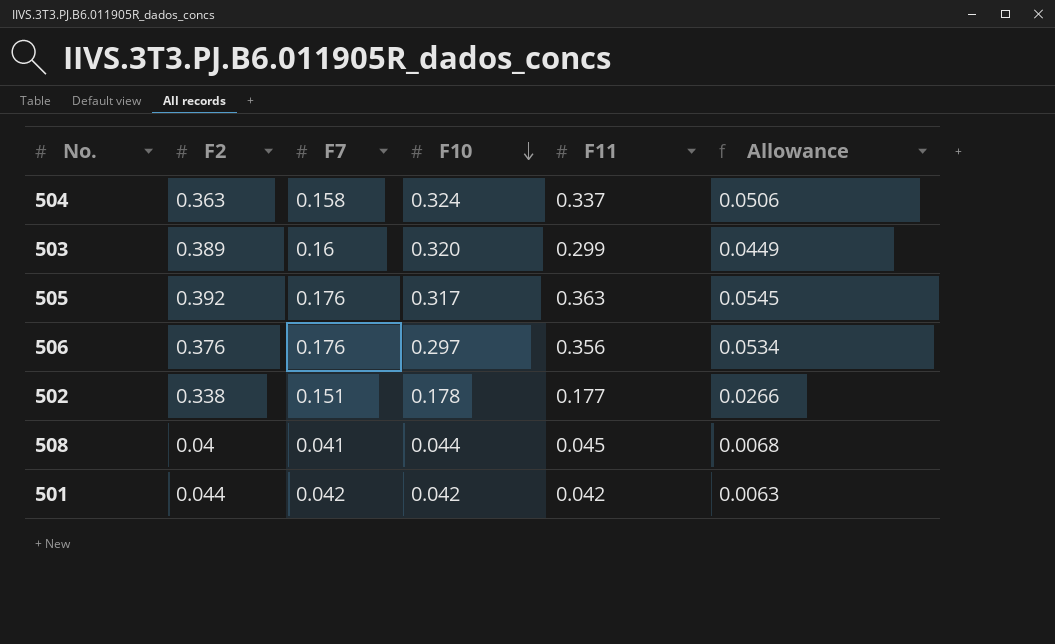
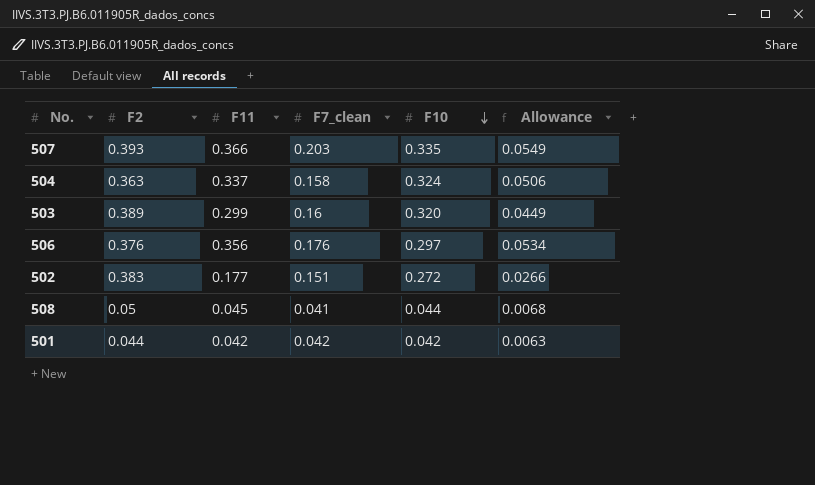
column F11 | position: 5 -> 3
column name: F7 -> F7_clean
row 505: 0.392 | 0.176 | 0.317 | 0.363 | 0.0545 -> none
row 507: none -> 0.393 | 0.366 | 0.203 | 0.335 | 0.0549
502 | F2: 0.338 -> 0.383
502 | F10: 0.178 -> 0.272
508 | F2: 0.04 -> 0.05

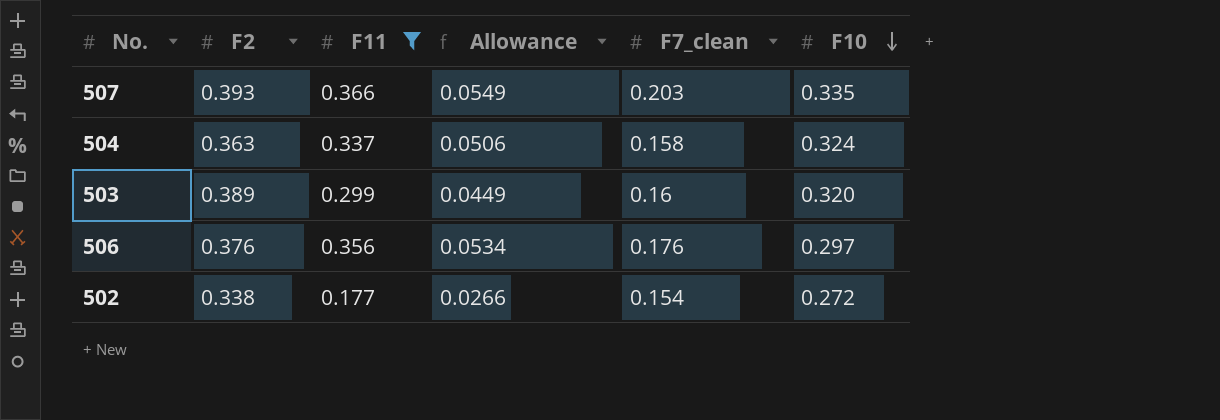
filter: none -> F11 >= 0.177
column Allowance | position: 6 -> 4
502 | F2: 0.383 -> 0.338
502 | F7_clean: 0.151 -> 0.154

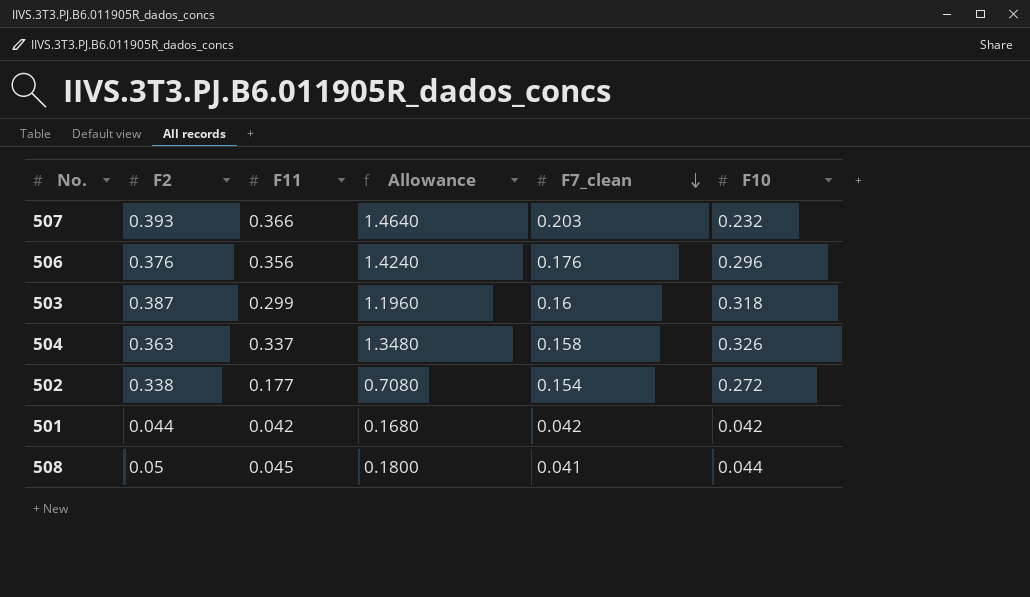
filter: F11 >= 0.177 -> none
row order: F10 descending -> F7_clean descending
column Allowance | formula: [F11] * 0.15 -> [F11] * 4
507 | F10: 0.335 -> 0.232
506 | F10: 0.297 -> 0.296
503 | F2: 0.389 -> 0.387
503 | F10: 0.320 -> 0.318
504 | F10: 0.324 -> 0.326

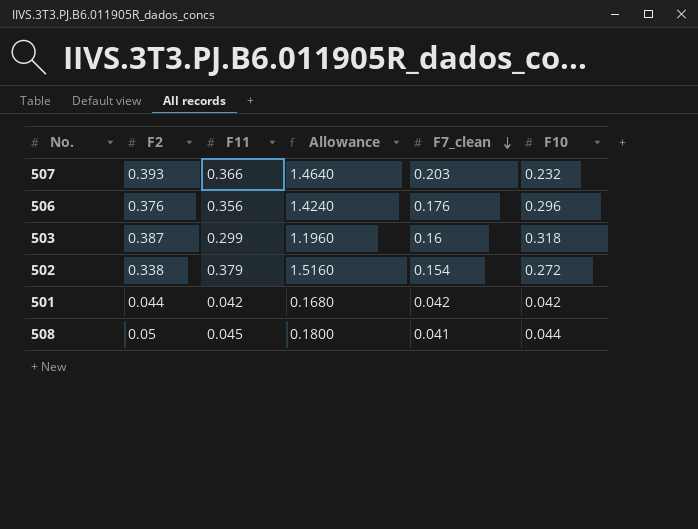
row 504: 0.363 | 0.337 | 1.3480 | 0.158 | 0.326 -> none
502 | F11: 0.177 -> 0.379
502 | Allowance: 0.7080 -> 1.5160

